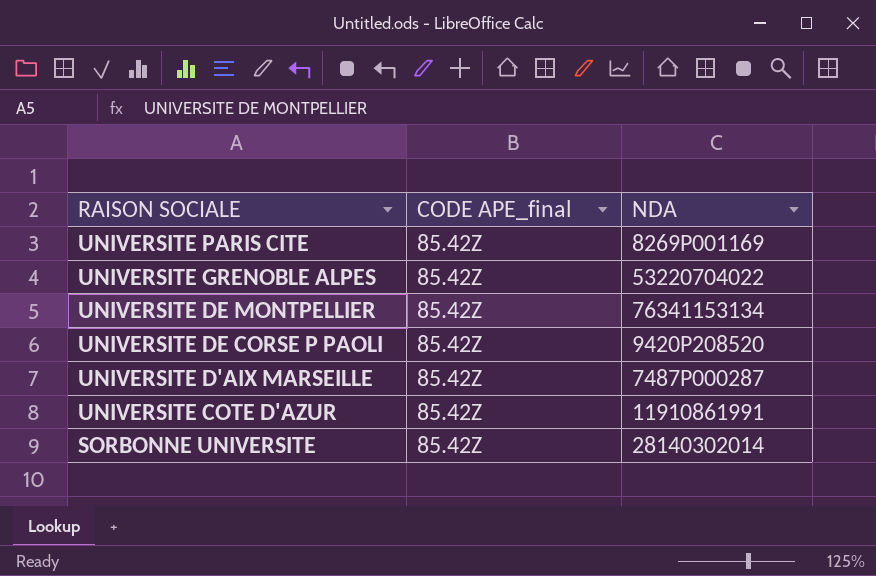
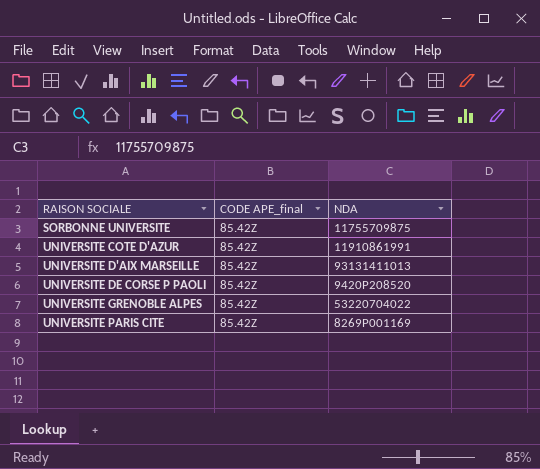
row order: RAISON SOCIALE descending -> RAISON SOCIALE ascending
row UNIVERSITE DE MONTPELLIER: 85.42Z | 76341153134 -> none
SORBONNE UNIVERSITE | NDA: 28140302014 -> 11755709875
UNIVERSITE D'AIX MARSEILLE | NDA: 7487P000287 -> 93131411013

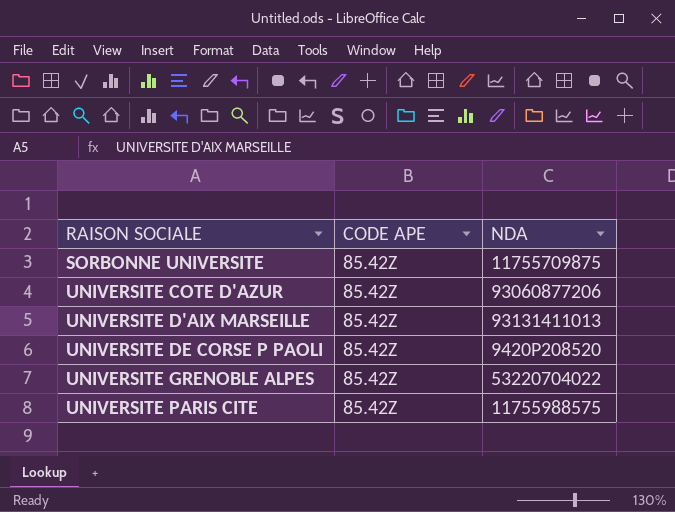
column name: CODE APE_final -> CODE APE
UNIVERSITE COTE D'AZUR | NDA: 11910861991 -> 93060877206
UNIVERSITE PARIS CITE | NDA: 8269P001169 -> 11755988575

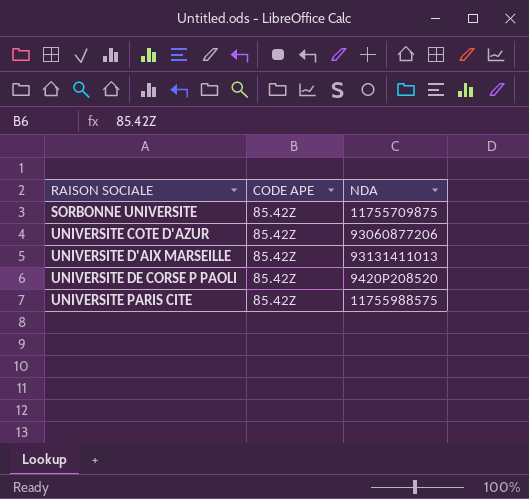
row UNIVERSITE GRENOBLE ALPES: 85.42Z | 53220704022 -> none

